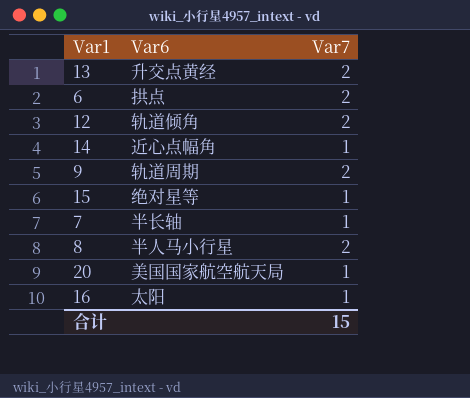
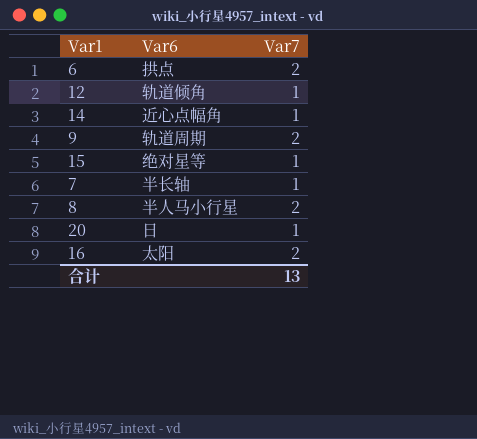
row 13: 升交点黄经 | 2 -> none
12 | Var7: 2 -> 1
20 | Var6: 美国国家航空航天局 -> 日
16 | Var7: 1 -> 2
合计 | Var7: 15 -> 13

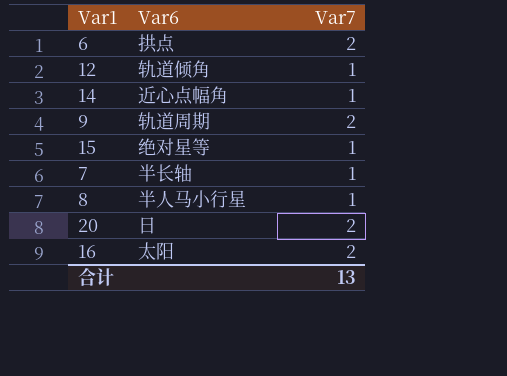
8 | Var7: 2 -> 1
20 | Var7: 1 -> 2

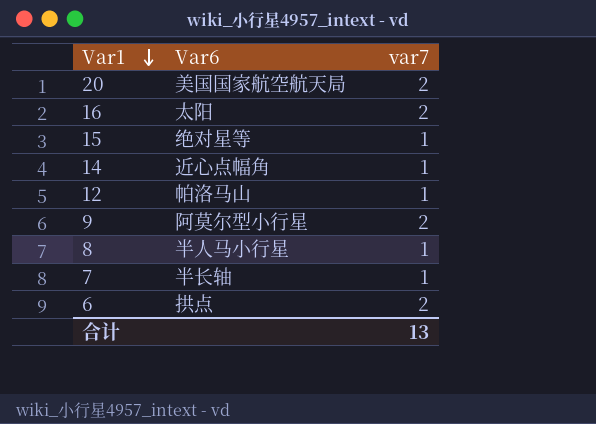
row order: none -> Var1 descending
column name: Var7 -> var7
20 | Var6: 日 -> 美国国家航空航天局
12 | Var6: 轨道倾角 -> 帕洛马山
9 | Var6: 轨道周期 -> 阿莫尔型小行星

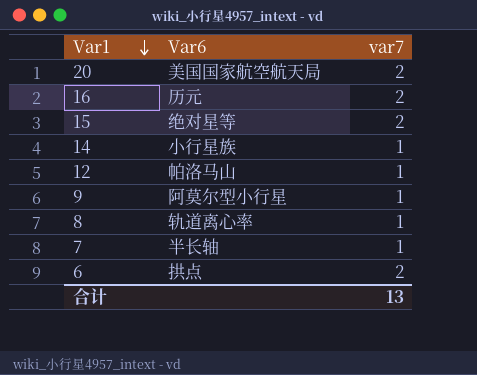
16 | Var6: 太阳 -> 历元
15 | var7: 1 -> 2
14 | Var6: 近心点幅角 -> 小行星族
9 | var7: 2 -> 1
8 | Var6: 半人马小行星 -> 轨道离心率

